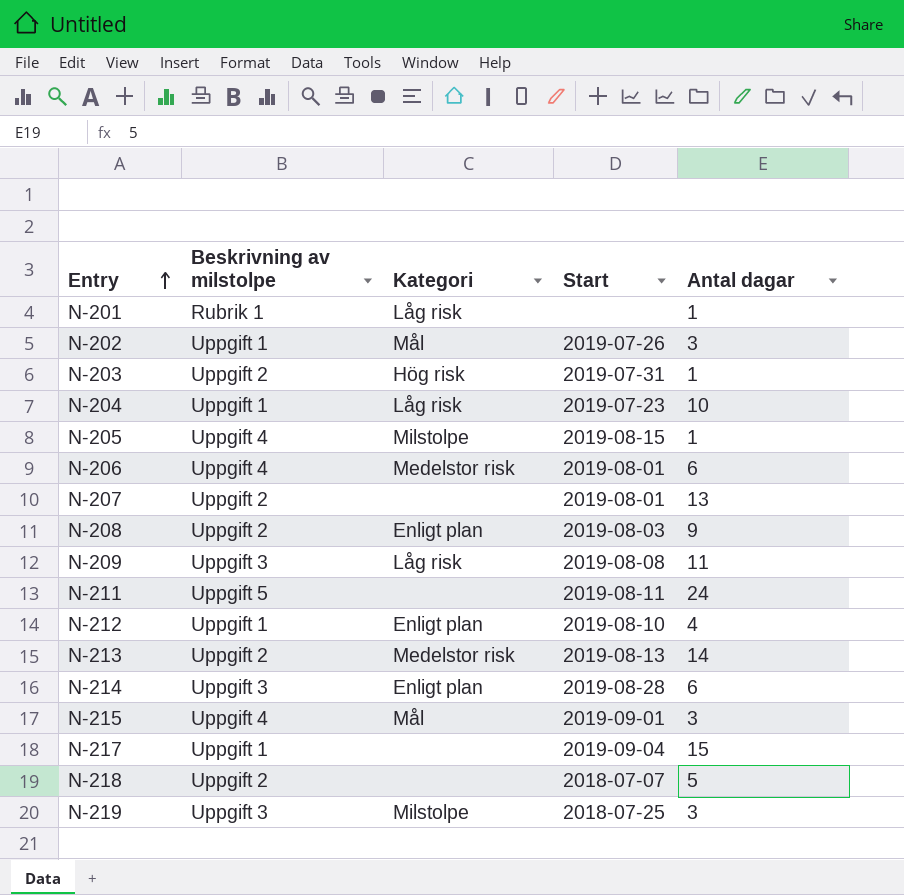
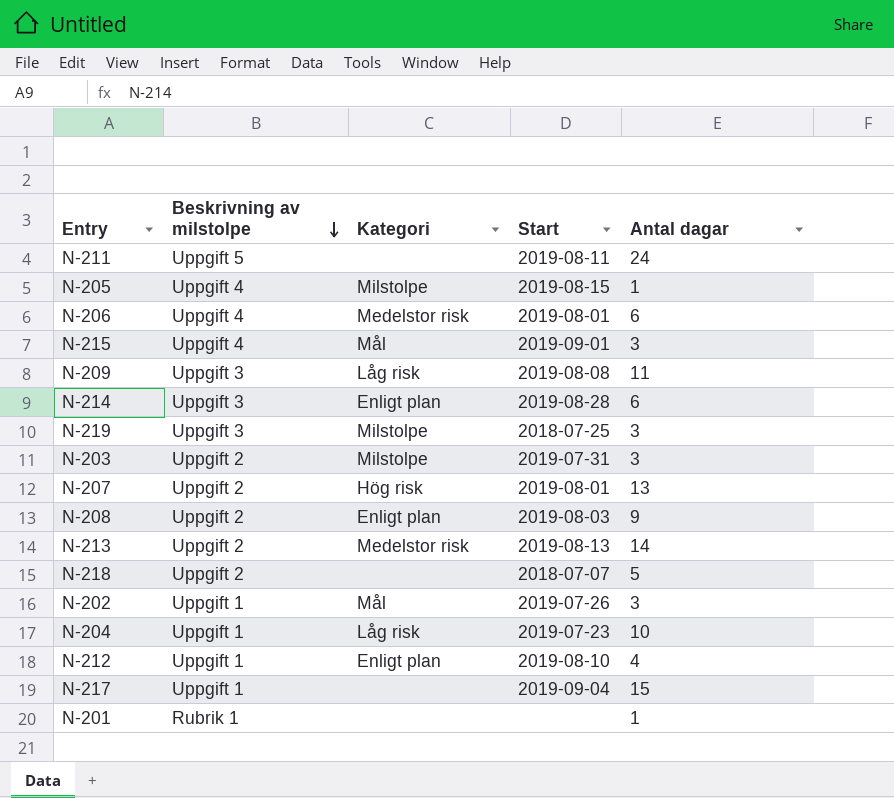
row order: Entry ascending -> Beskrivning av milstolpe descending
N-203 | Kategori: Hög risk -> Milstolpe
N-203 | Antal dagar: 1 -> 3
N-207 | Kategori: none -> Hög risk
N-201 | Kategori: Låg risk -> none

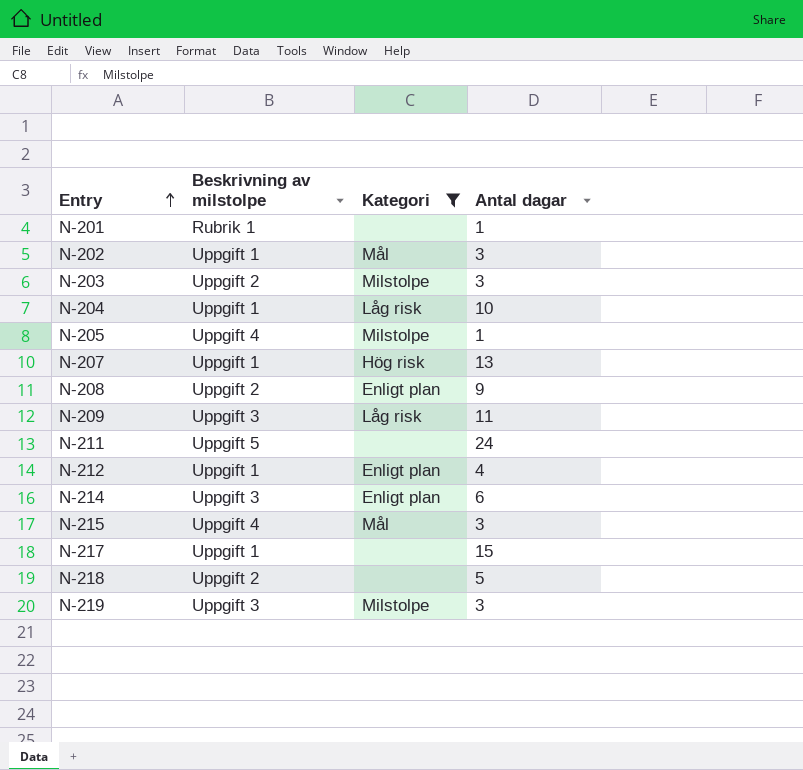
filter: none -> Kategori != Medelstor risk
row order: Beskrivning av milstolpe descending -> Entry ascending
column Start | position: 4 -> none
N-207 | Beskrivning av milstolpe: Uppgift 2 -> Uppgift 1

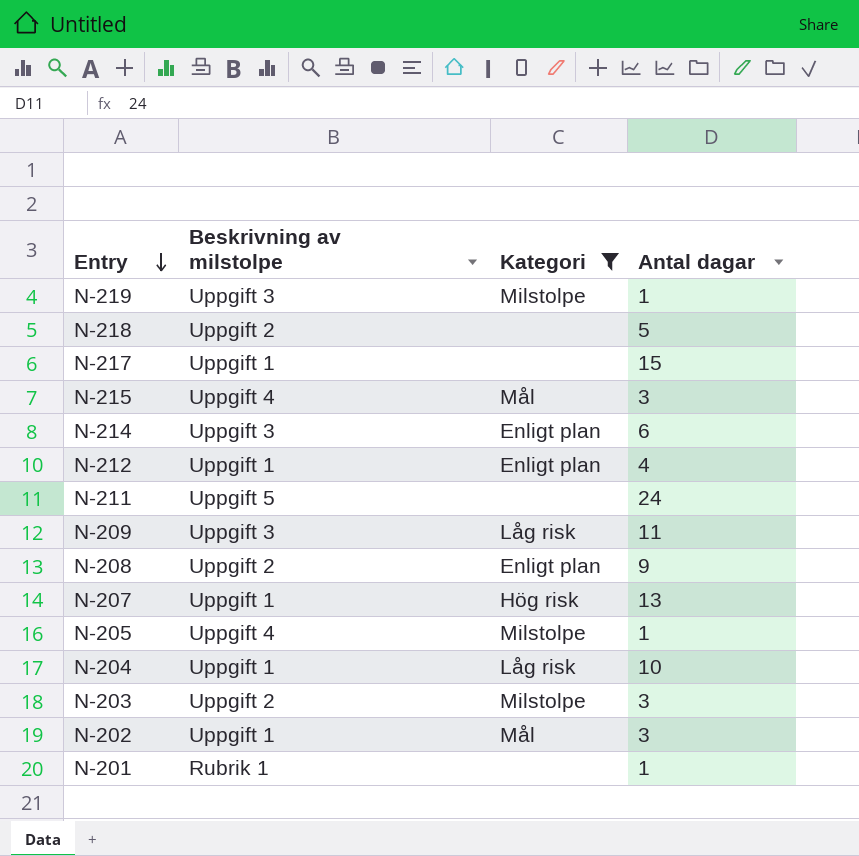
row order: Entry ascending -> Entry descending
N-219 | Antal dagar: 3 -> 1

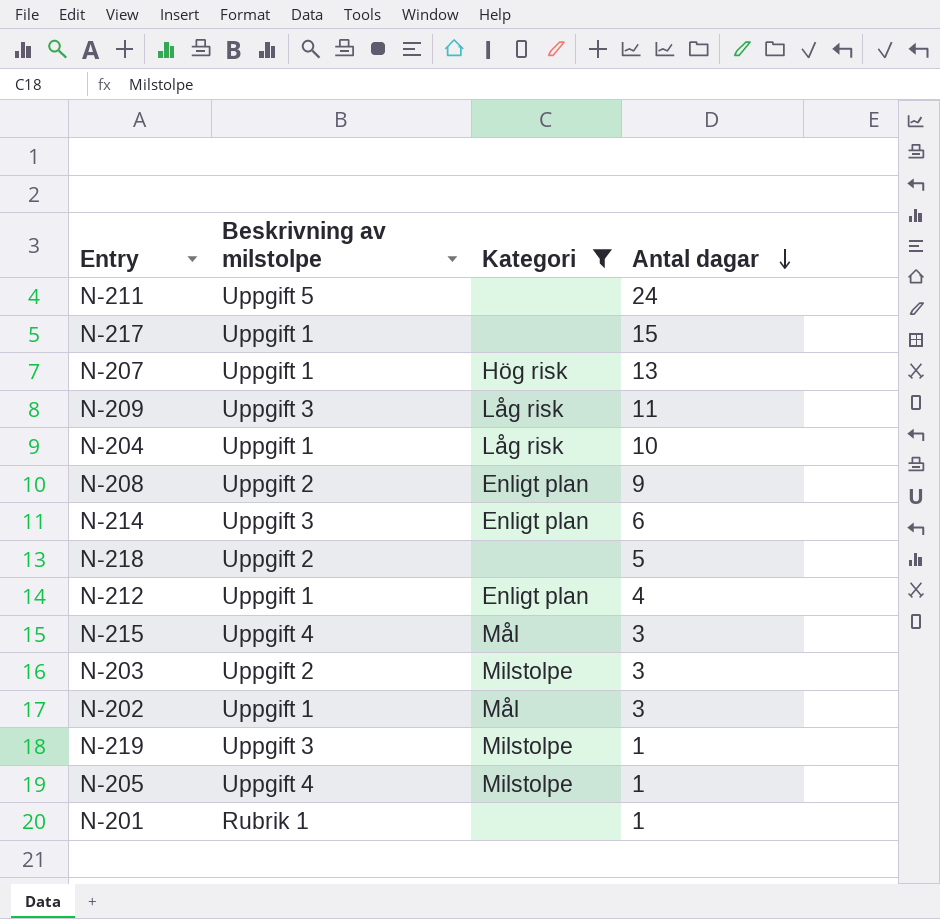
row order: Entry descending -> Antal dagar descending

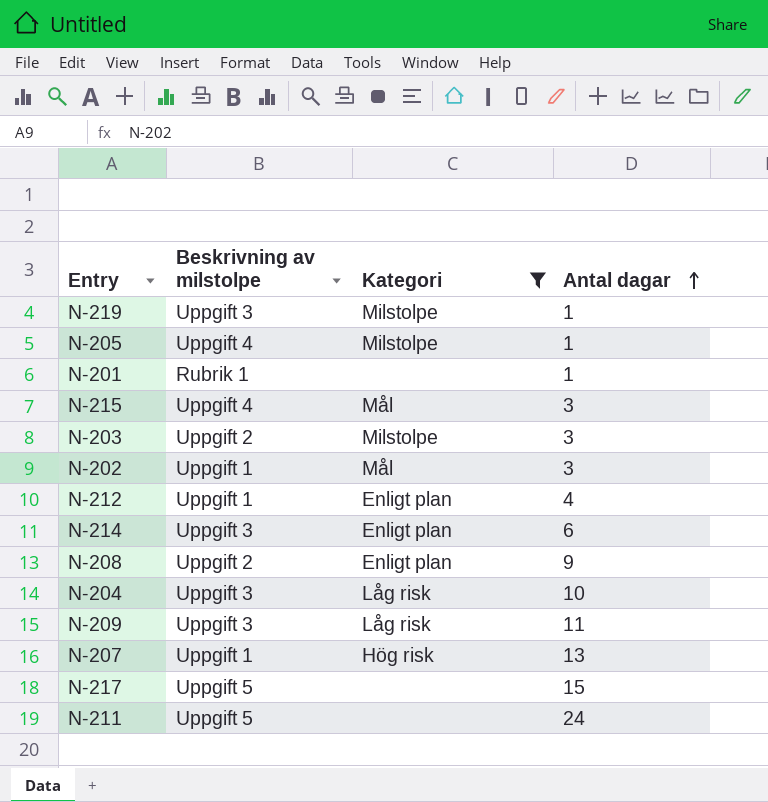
row order: Antal dagar descending -> Antal dagar ascending
row N-218: Uppgift 2 | none | 5 -> none
N-204 | Beskrivning av milstolpe: Uppgift 1 -> Uppgift 3
N-217 | Beskrivning av milstolpe: Uppgift 1 -> Uppgift 5

